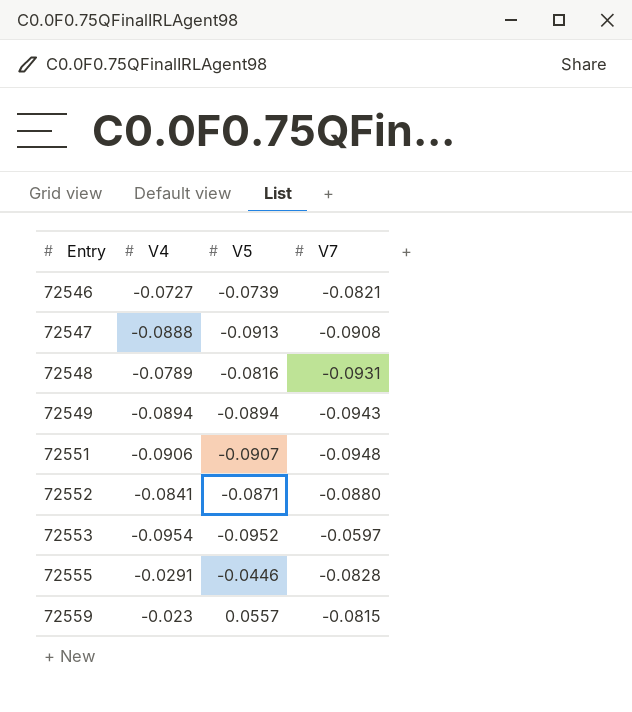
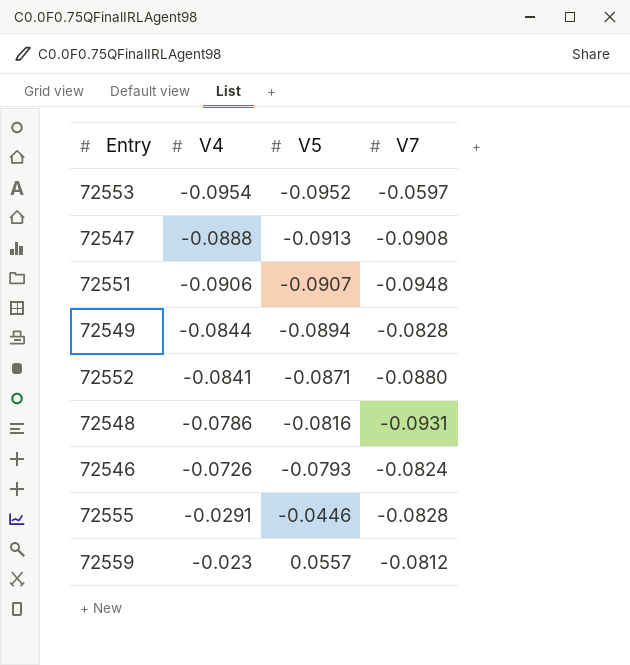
row order: Entry ascending -> V5 ascending
72549 | V4: -0.0894 -> -0.0844
72549 | V7: -0.0943 -> -0.0828
72548 | V4: -0.0789 -> -0.0786
72546 | V4: -0.0727 -> -0.0726
72546 | V5: -0.0739 -> -0.0793
72546 | V7: -0.0821 -> -0.0824
72559 | V7: -0.0815 -> -0.0812

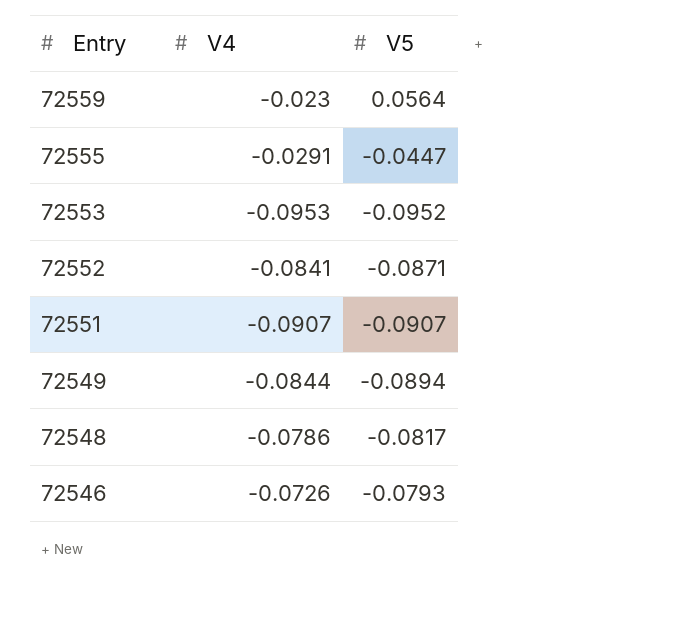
row order: V5 ascending -> Entry descending
column V7 | position: 4 -> none
row 72547: -0.0888 | -0.0913 | -0.0908 -> none
72559 | V5: 0.0557 -> 0.0564
72555 | V5: -0.0446 -> -0.0447
72553 | V4: -0.0954 -> -0.0953
72551 | V4: -0.0906 -> -0.0907
72548 | V5: -0.0816 -> -0.0817

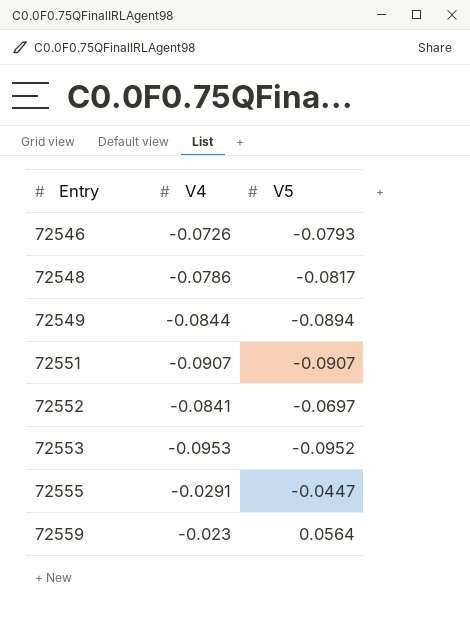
row order: Entry descending -> Entry ascending
72552 | V5: -0.0871 -> -0.0697

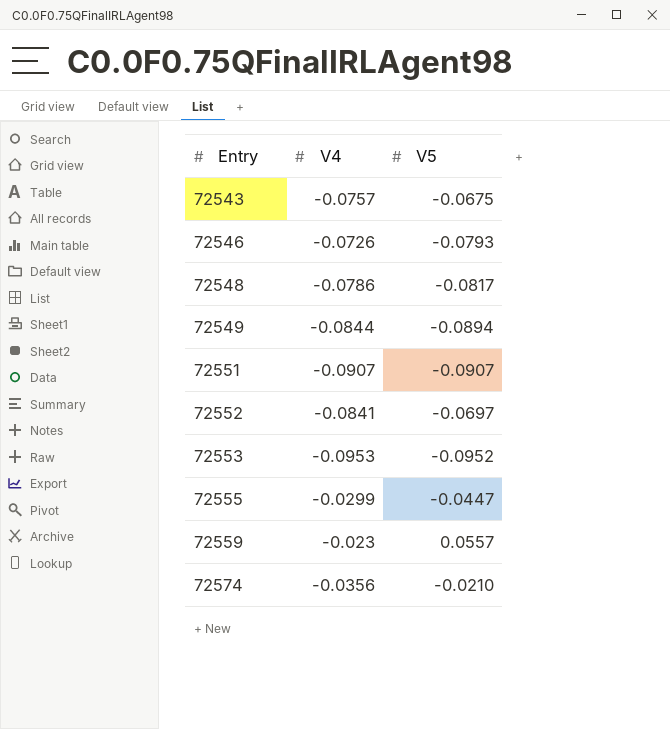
row 72543: none -> -0.0757 | -0.0675
72555 | V4: -0.0291 -> -0.0299
72559 | V5: 0.0564 -> 0.0557
row 72574: none -> -0.0356 | -0.0210

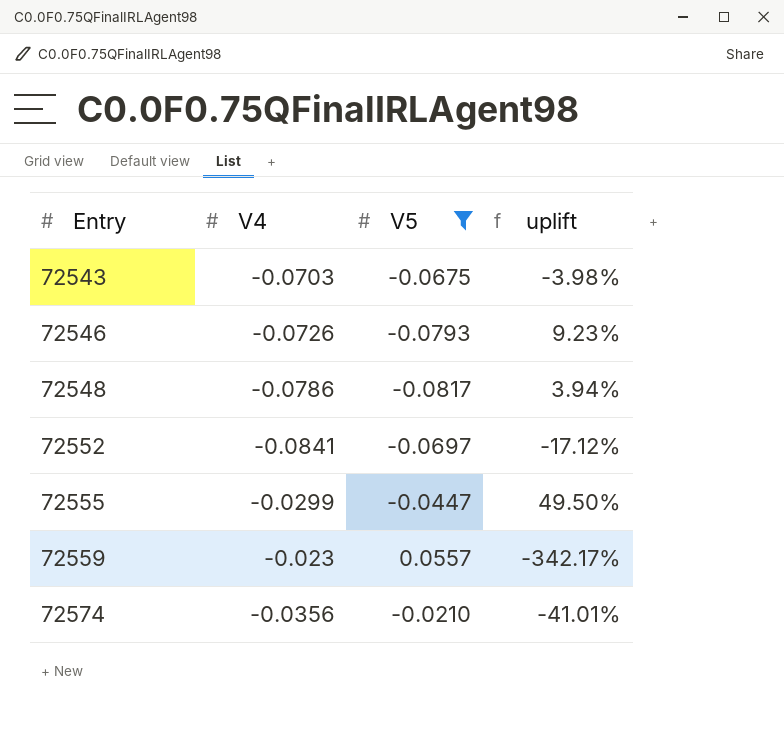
filter: none -> V5 >= -0.0817
column uplift | formula: none -> ([V5] - [V4]) / [V4]
72543 | V4: -0.0757 -> -0.0703

